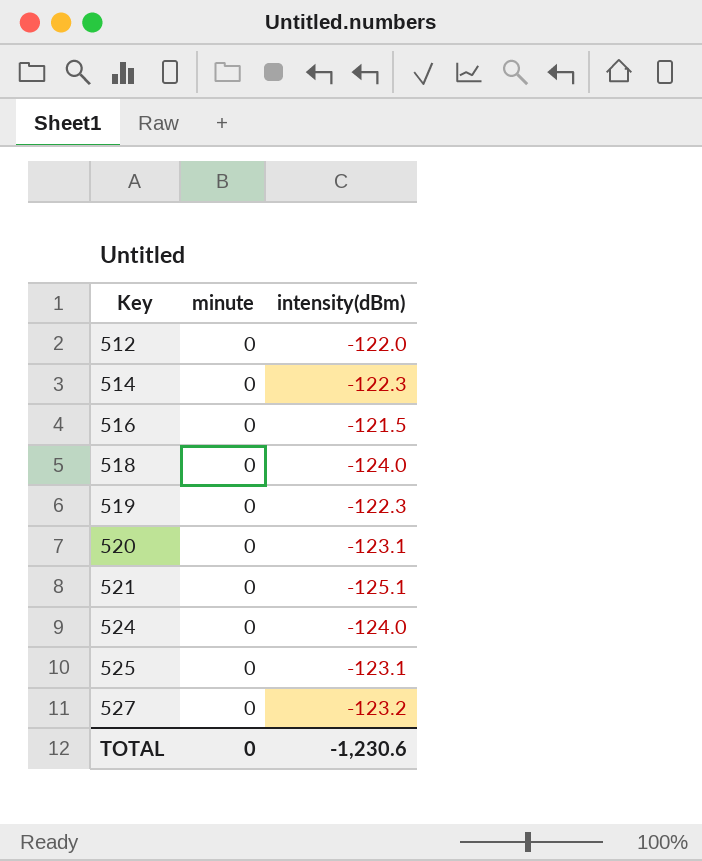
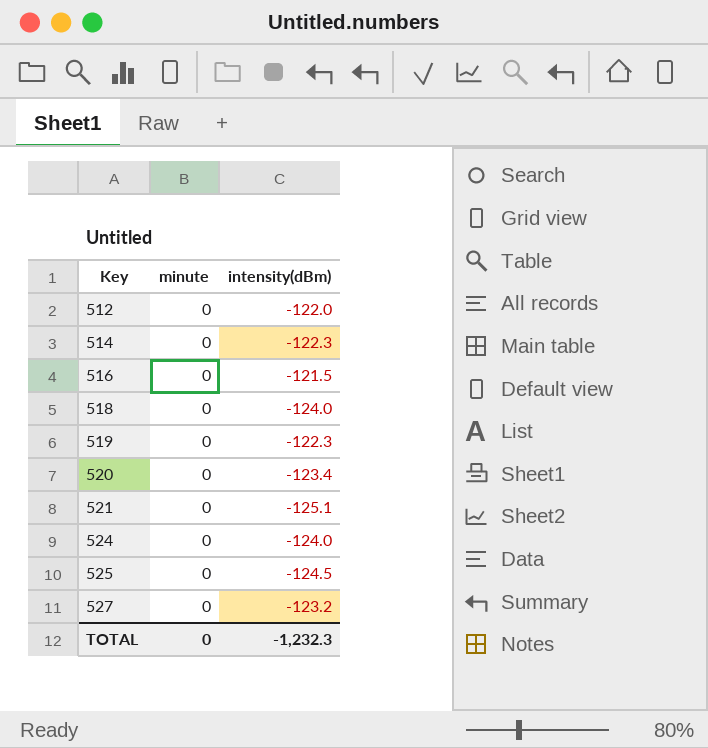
520 | intensity(dBm): -123.1 -> -123.4
525 | intensity(dBm): -123.1 -> -124.5
TOTAL | intensity(dBm): -1,230.6 -> -1,232.3

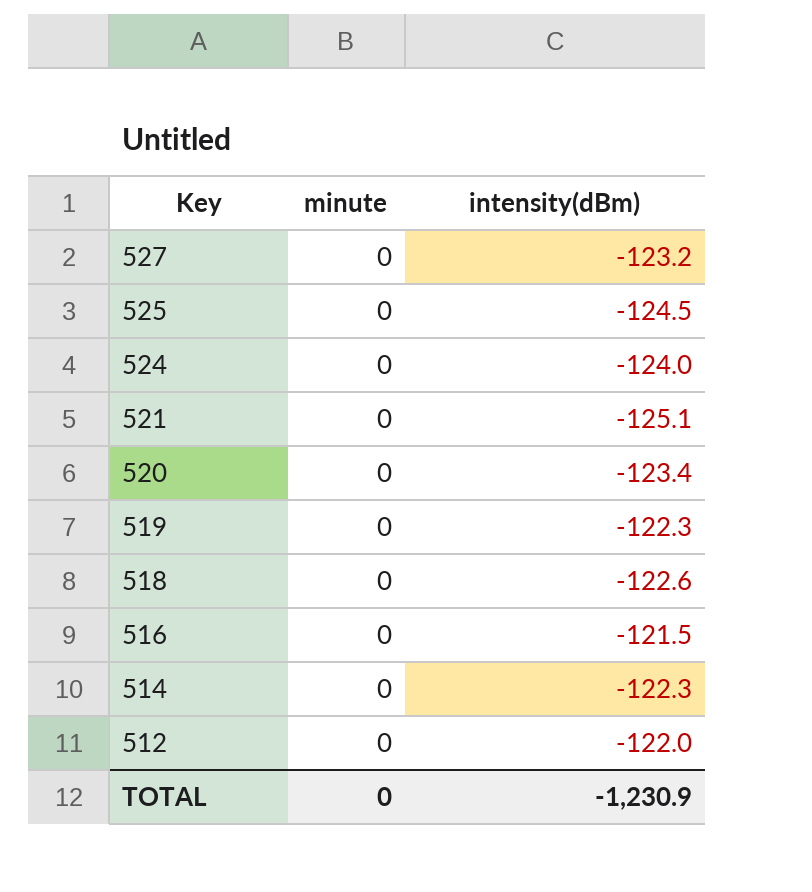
row order: Key ascending -> Key descending
518 | intensity(dBm): -124.0 -> -122.6
TOTAL | intensity(dBm): -1,232.3 -> -1,230.9

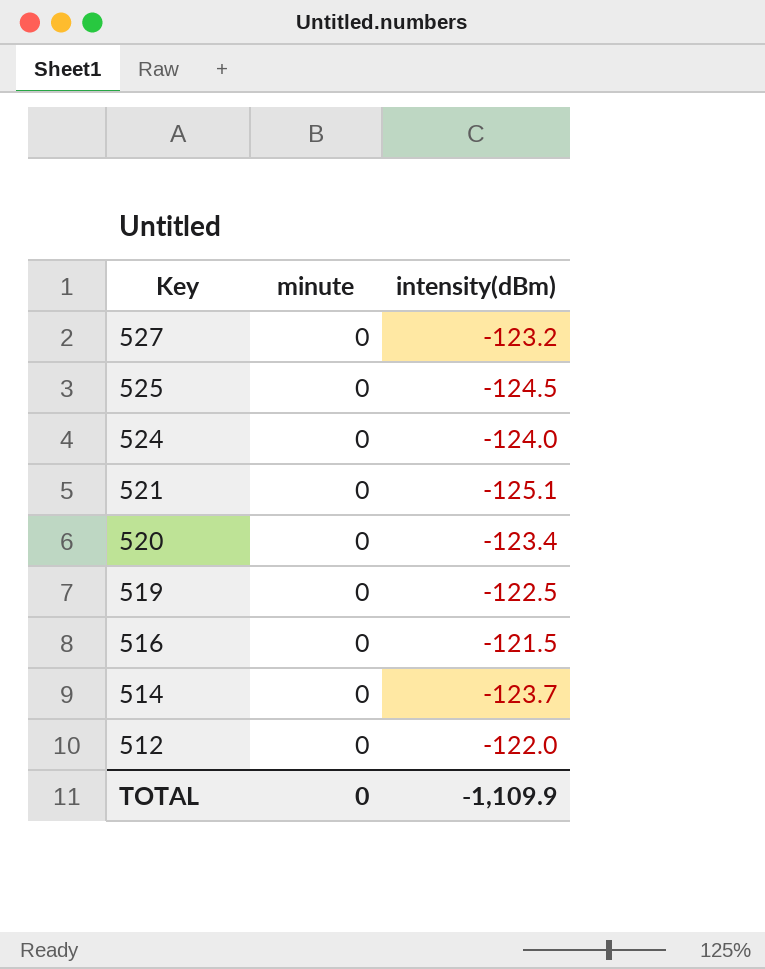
row 518: 0 | -122.6 -> none
519 | intensity(dBm): -122.3 -> -122.5
514 | intensity(dBm): -122.3 -> -123.7
TOTAL | intensity(dBm): -1,230.9 -> -1,109.9

